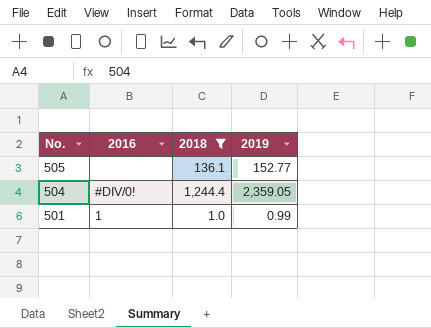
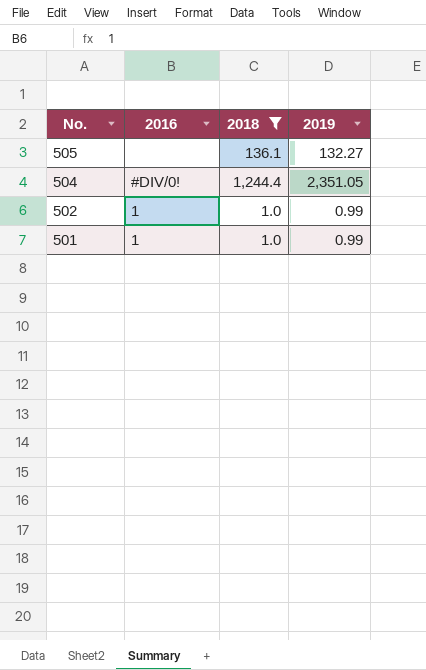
505 | 2019: 152.77 -> 132.27
504 | 2019: 2,359.05 -> 2,351.05
row 502: none -> 1 | 1.0 | 0.99

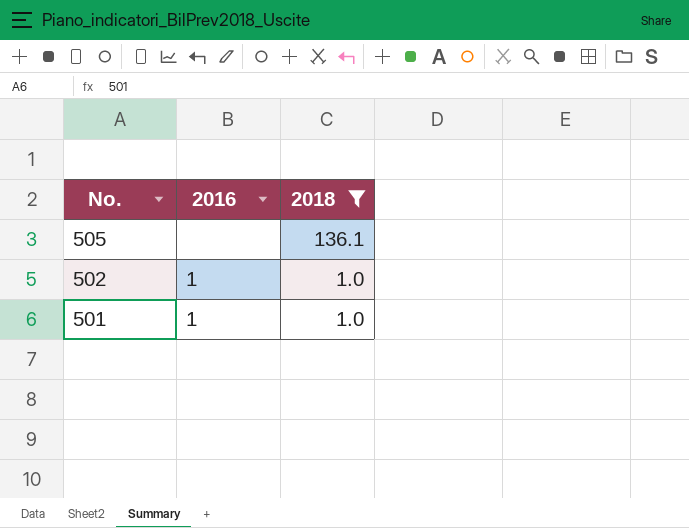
column 2019 | position: 4 -> none
row 504: #DIV/0! | 1,244.4 | 2,351.05 -> none

